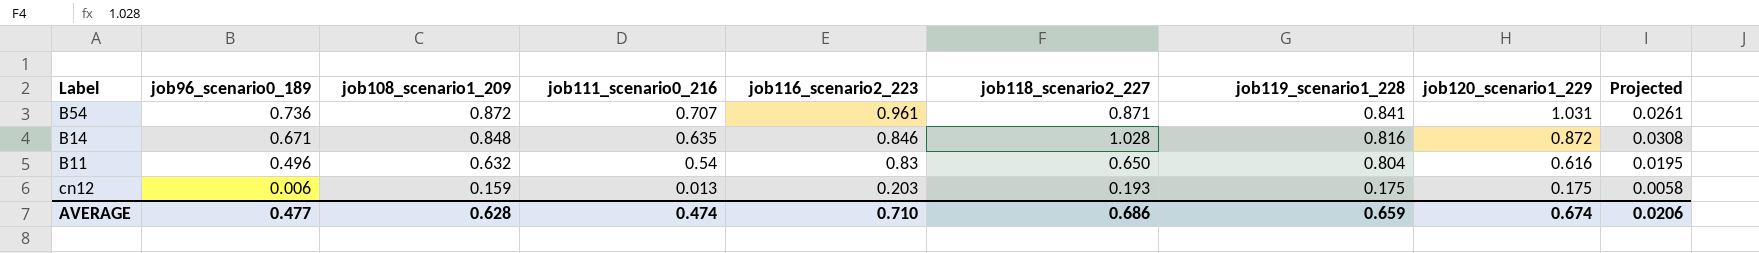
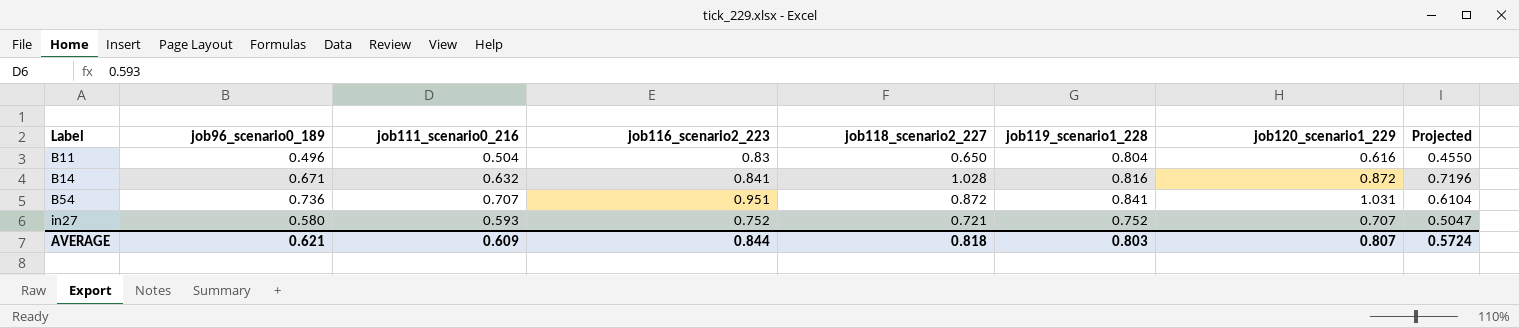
row order: job96_scenario0_189 descending -> Label ascending
column job108_scenario1_209 | position: 3 -> none
column Projected | formula: [job118_scenario2_227] * 0.03 -> [job118_scenario2_227] * 0.7
row cn12: 0.006 | 0.159 | 0.013 | 0.203 | 0.193 | 0.175 | 0.175 | 0.0058 -> none
B11 | job111_scenario0_216: 0.54 -> 0.504
B14 | job111_scenario0_216: 0.635 -> 0.632
B14 | job116_scenario2_223: 0.846 -> 0.841
B54 | job116_scenario2_223: 0.961 -> 0.951
B54 | job118_scenario2_227: 0.871 -> 0.872
row in27: none -> 0.580 | 0.593 | 0.752 | 0.721 | 0.752 | 0.707 | 0.5047
AVERAGE | job96_scenario0_189: 0.477 -> 0.621
AVERAGE | job111_scenario0_216: 0.474 -> 0.609
AVERAGE | job116_scenario2_223: 0.710 -> 0.844
AVERAGE | job118_scenario2_227: 0.686 -> 0.818
AVERAGE | job119_scenario1_228: 0.659 -> 0.803
AVERAGE | job120_scenario1_229: 0.674 -> 0.807
AVERAGE | Projected: 0.0206 -> 0.5724

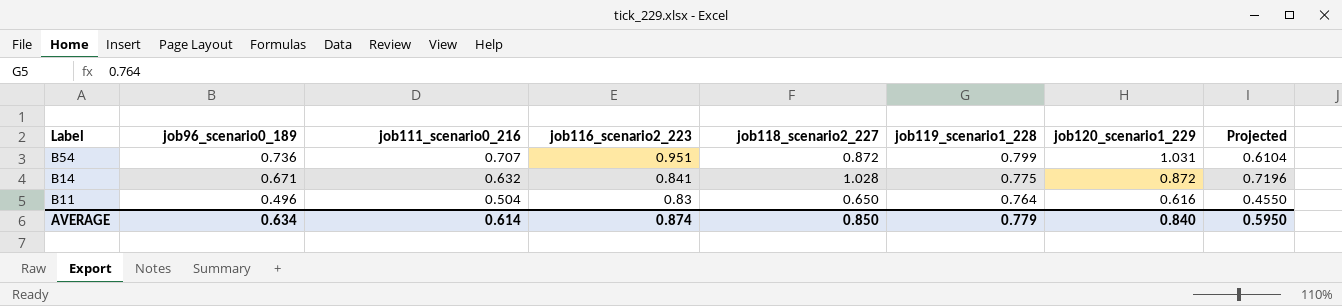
row order: Label ascending -> Label descending
row in27: 0.580 | 0.593 | 0.752 | 0.721 | 0.752 | 0.707 | 0.5047 -> none
B54 | job119_scenario1_228: 0.841 -> 0.799
B14 | job119_scenario1_228: 0.816 -> 0.775
B11 | job119_scenario1_228: 0.804 -> 0.764
AVERAGE | job96_scenario0_189: 0.621 -> 0.634
AVERAGE | job111_scenario0_216: 0.609 -> 0.614
AVERAGE | job116_scenario2_223: 0.844 -> 0.874
AVERAGE | job118_scenario2_227: 0.818 -> 0.850
AVERAGE | job119_scenario1_228: 0.803 -> 0.779
AVERAGE | job120_scenario1_229: 0.807 -> 0.840
AVERAGE | Projected: 0.5724 -> 0.5950

